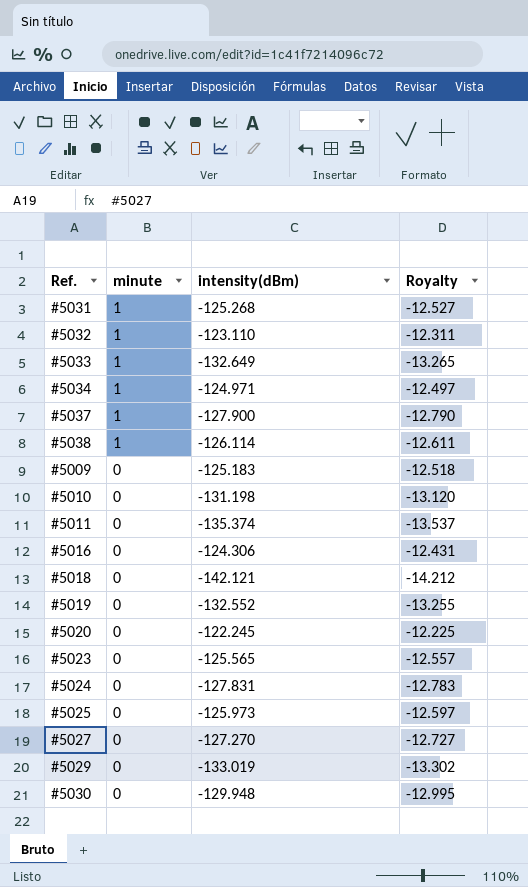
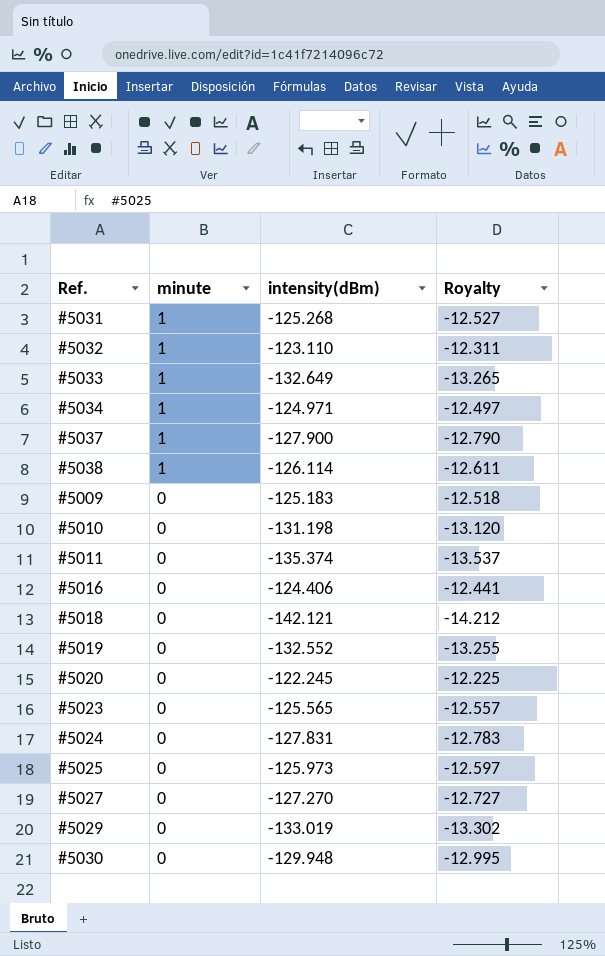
#5016 | intensity(dBm): -124.306 -> -124.406
#5016 | Royalty: -12.431 -> -12.441

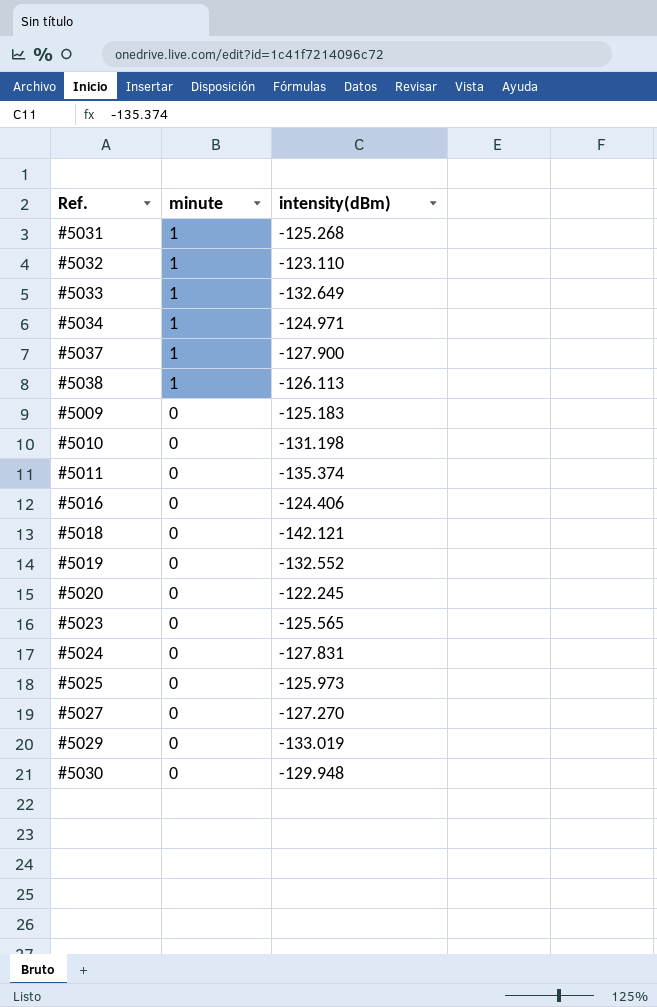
column Royalty | formula: [intensity(dBm)] * 0.1 -> none
#5038 | intensity(dBm): -126.114 -> -126.113

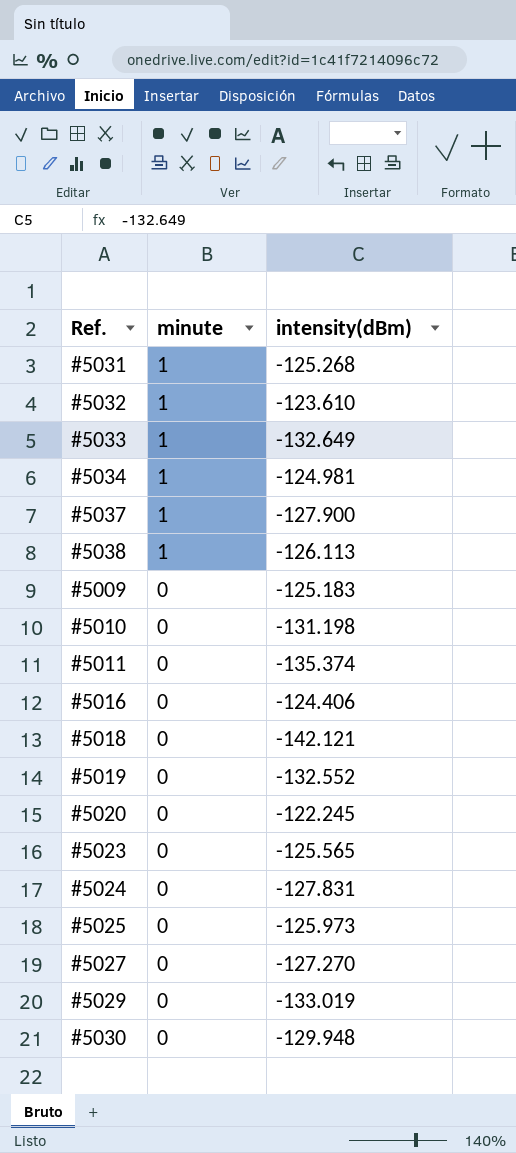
#5032 | intensity(dBm): -123.110 -> -123.610
#5034 | intensity(dBm): -124.971 -> -124.981

